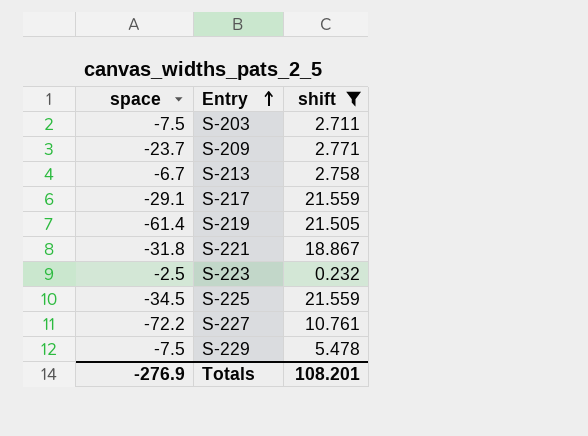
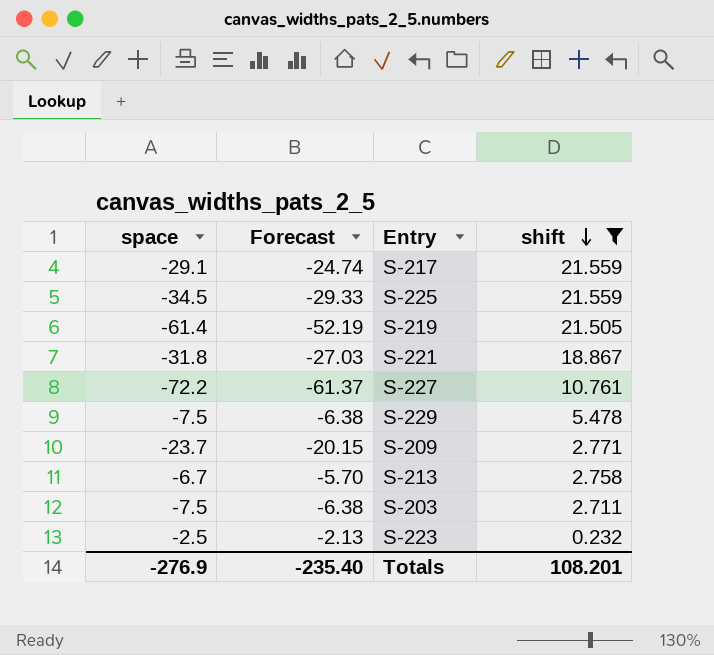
row order: Entry ascending -> shift descending
column Forecast | formula: none -> [space] * 0.85

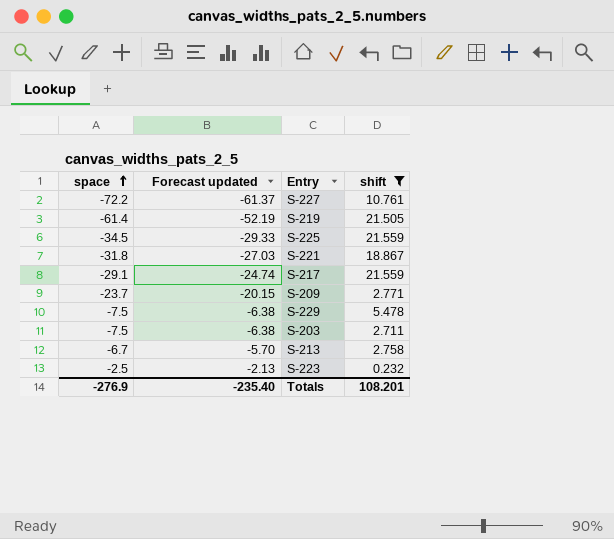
row order: shift descending -> space ascending
column name: Forecast -> Forecast updated

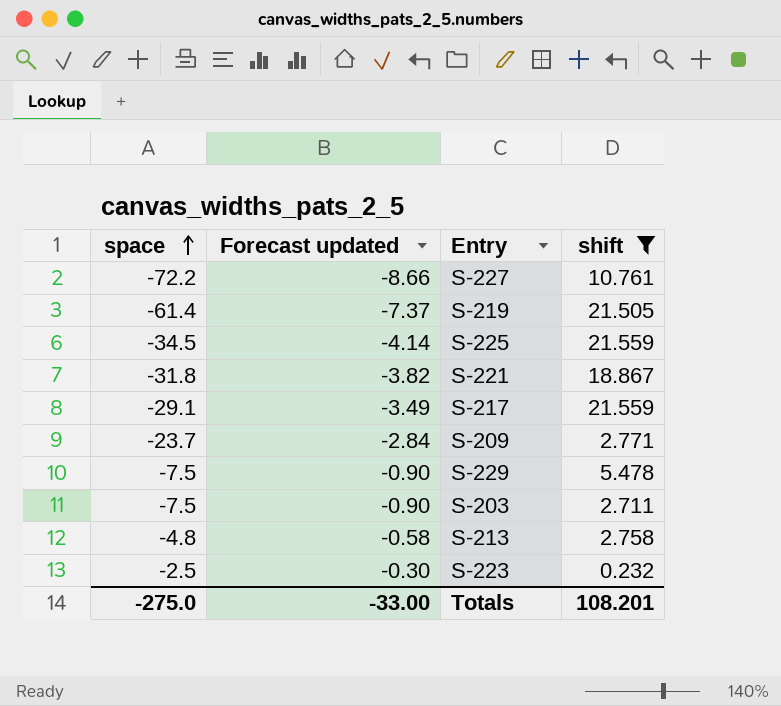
column Forecast updated | formula: [space] * 0.85 -> [space] * 0.12
S-213 | space: -6.7 -> -4.8
Totals | space: -276.9 -> -275.0
Totals | Forecast updated: -235.40 -> -33.00

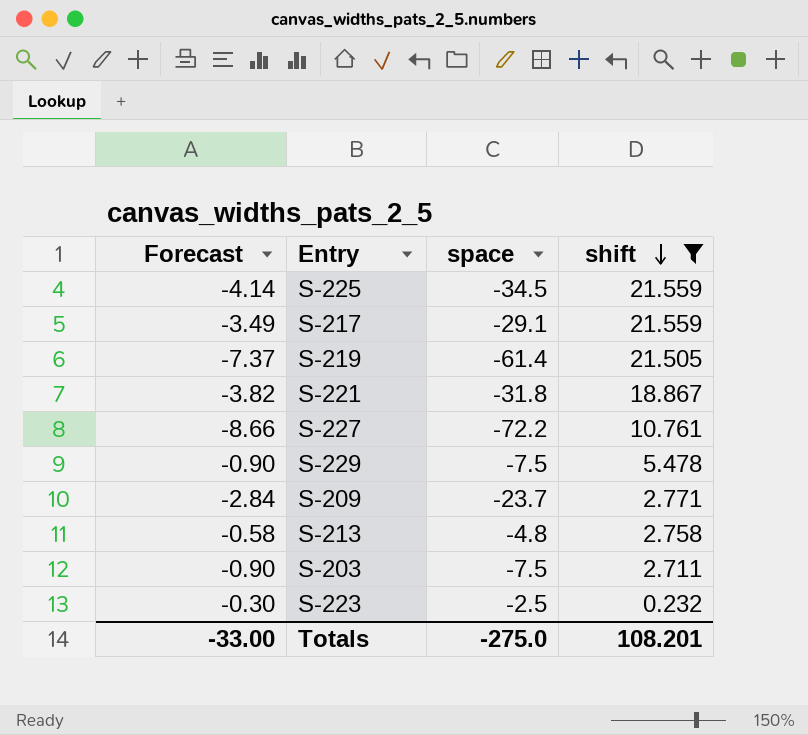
row order: space ascending -> shift descending
column name: Forecast updated -> Forecast
column space | position: 1 -> 3

